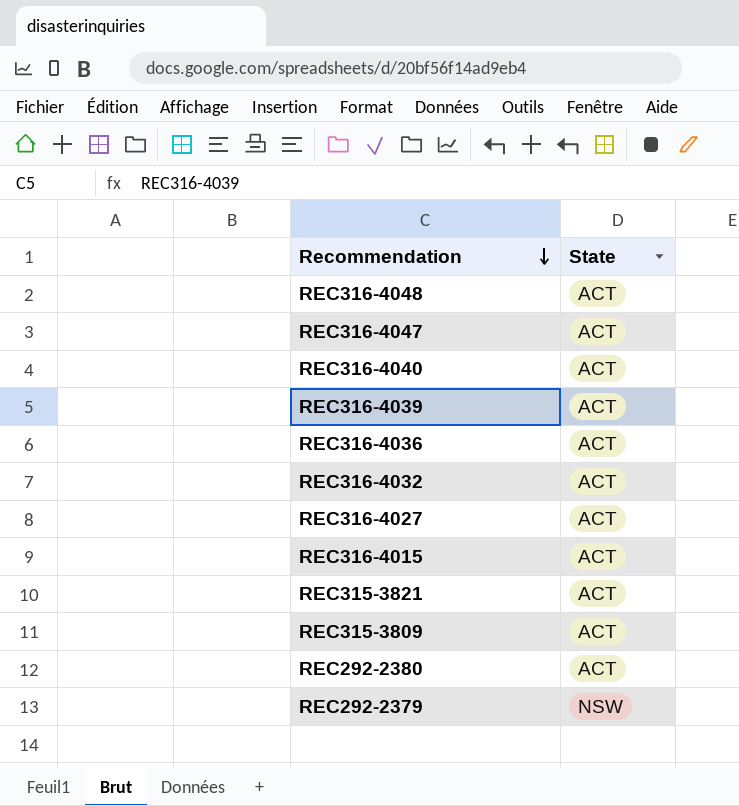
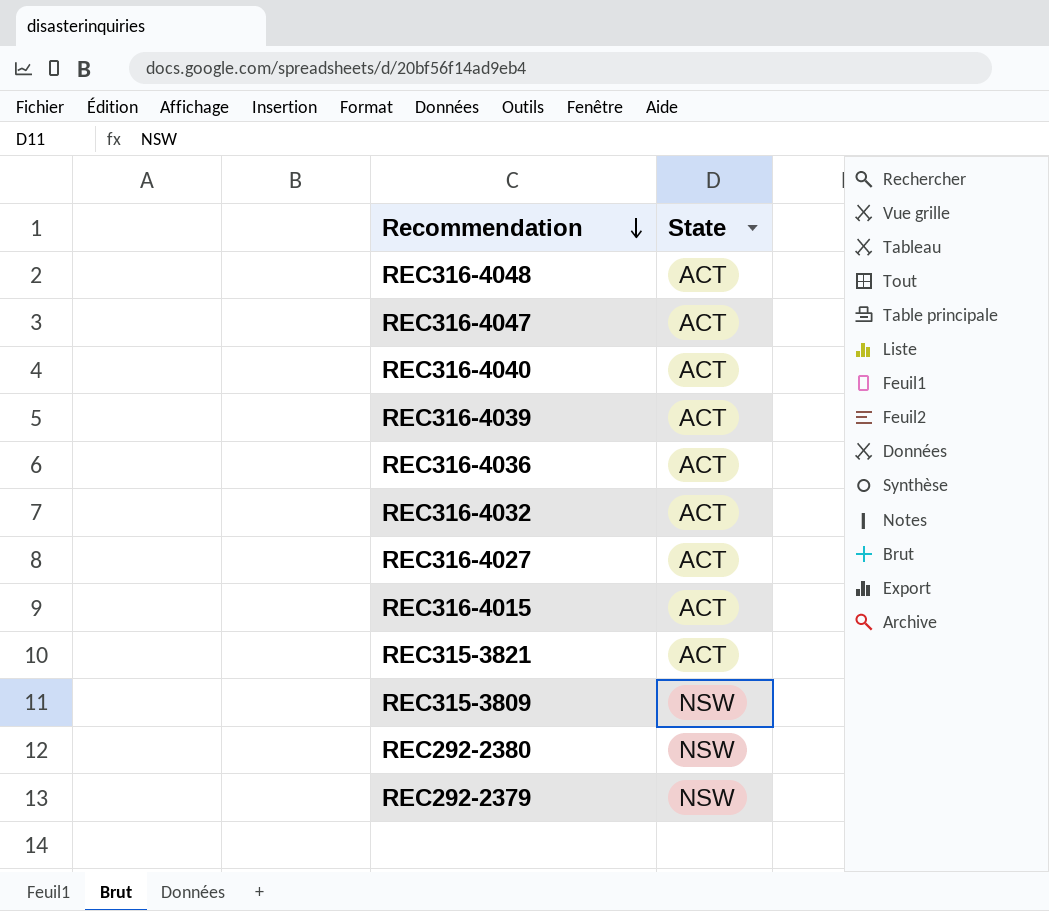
REC315-3809 | State: ACT -> NSW
REC292-2380 | State: ACT -> NSW

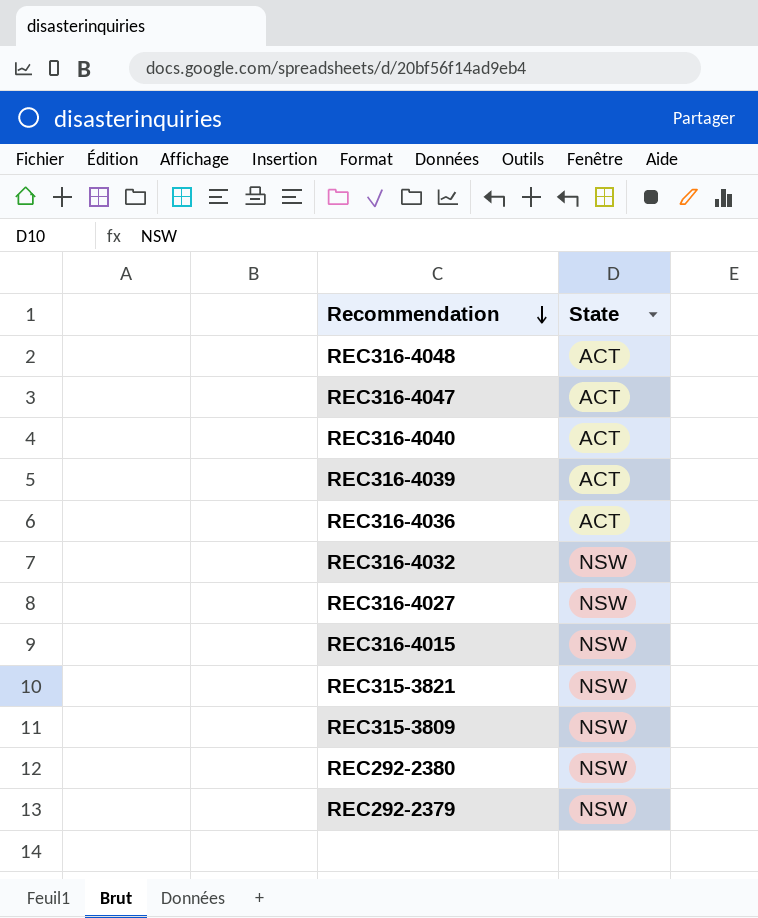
REC316-4032 | State: ACT -> NSW
REC316-4027 | State: ACT -> NSW
REC316-4015 | State: ACT -> NSW
REC315-3821 | State: ACT -> NSW

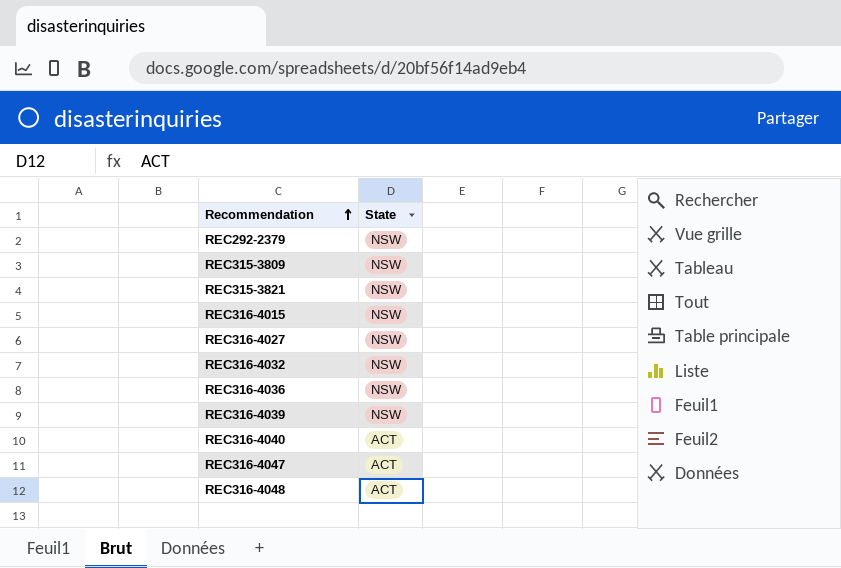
row order: Recommendation descending -> Recommendation ascending
row REC292-2380: NSW -> none
REC316-4036 | State: ACT -> NSW
REC316-4039 | State: ACT -> NSW

